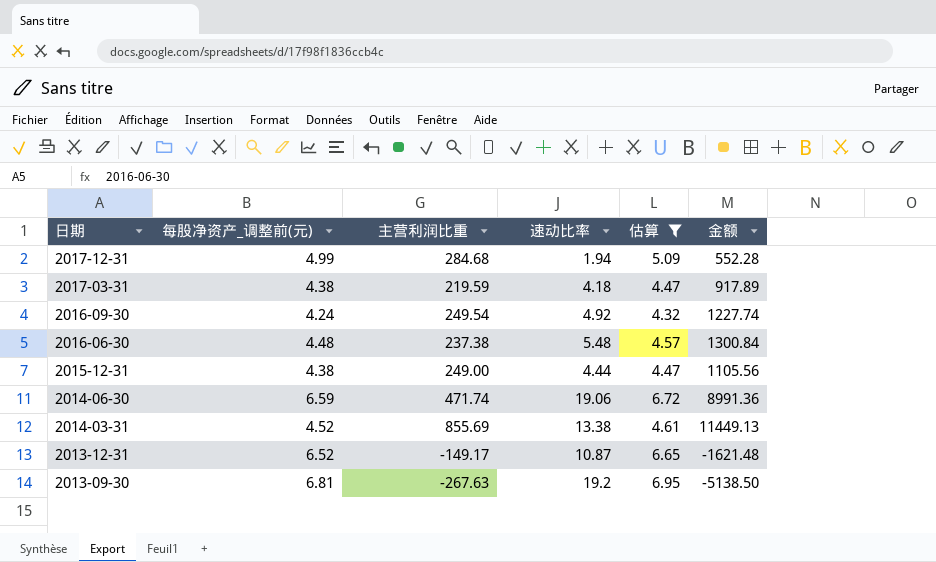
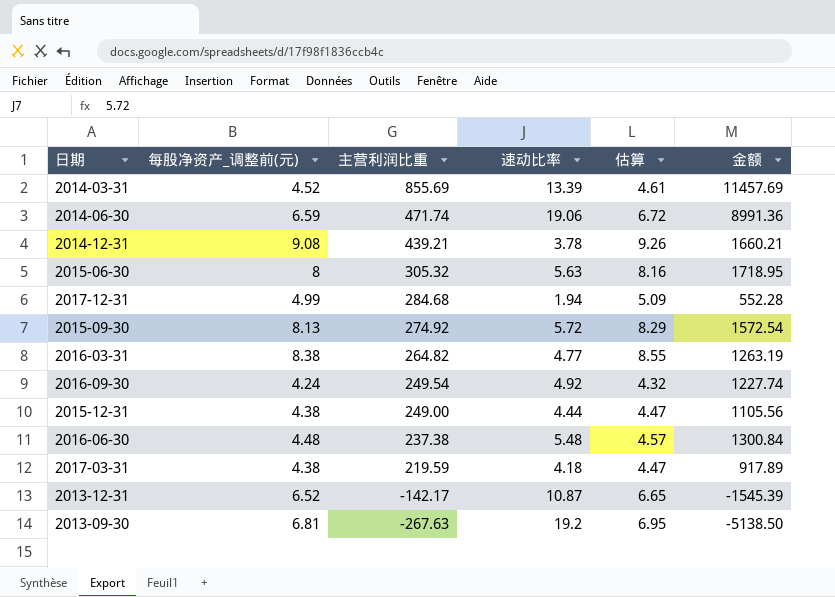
filter: 估算 <= 6.95 -> none
row order: 日期 descending -> 主营利润比重 descending
2014-03-31 | 速动比率: 13.38 -> 13.39
2014-03-31 | 金额: 11449.13 -> 11457.69
2013-12-31 | 主营利润比重: -149.17 -> -142.17
2013-12-31 | 金额: -1621.48 -> -1545.39

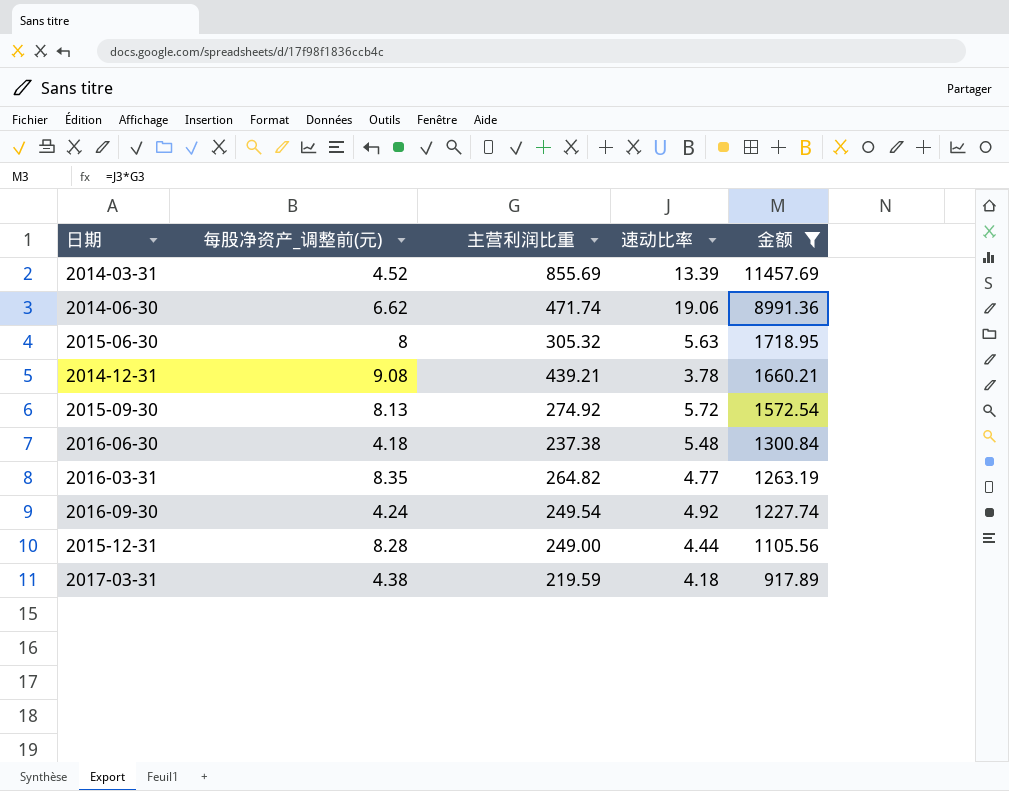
filter: none -> 金额 >= 917.89
row order: 主营利润比重 descending -> 金额 descending
column 估算 | formula: [每股净资产_调整前(元)] * 1.02 -> none
2014-06-30 | 每股净资产_调整前(元): 6.59 -> 6.62
2016-06-30 | 每股净资产_调整前(元): 4.48 -> 4.18
2016-03-31 | 每股净资产_调整前(元): 8.38 -> 8.35
2015-12-31 | 每股净资产_调整前(元): 4.38 -> 8.28

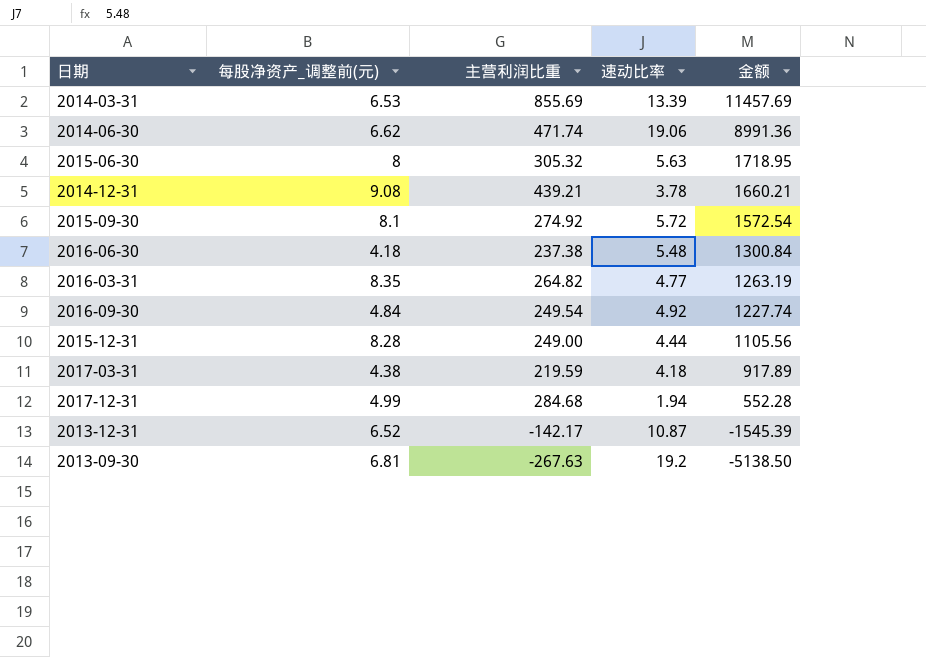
filter: 金额 >= 917.89 -> none
2014-03-31 | 每股净资产_调整前(元): 4.52 -> 6.53
2015-09-30 | 每股净资产_调整前(元): 8.13 -> 8.1
2016-09-30 | 每股净资产_调整前(元): 4.24 -> 4.84

